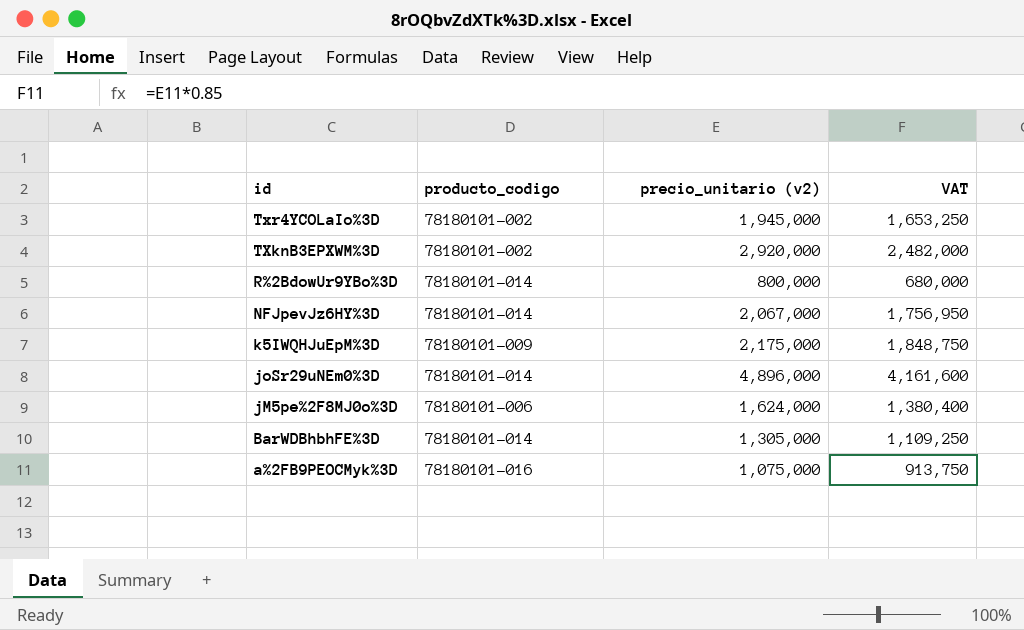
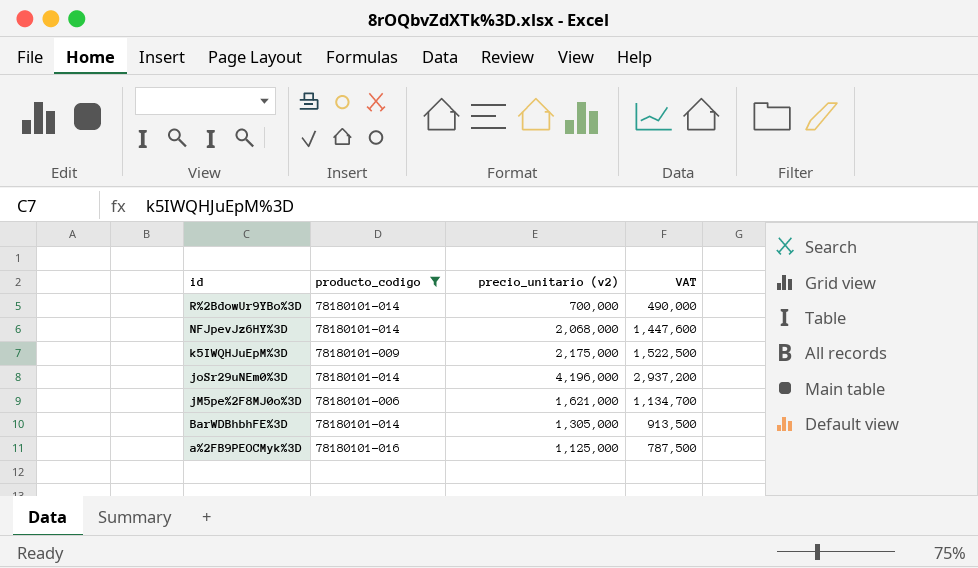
filter: none -> producto_codigo != 78180101-002
column VAT | formula: [precio_unitario (v2)] * 0.85 -> [precio_unitario (v2)] * 0.7
R%2BdowUr9YBo%3D | precio_unitario (v2): 800,000 -> 700,000
NFJpevJz6HY%3D | precio_unitario (v2): 2,067,000 -> 2,068,000
joSr29uNEm0%3D | precio_unitario (v2): 4,896,000 -> 4,196,000
jM5pe%2F8MJ0o%3D | precio_unitario (v2): 1,624,000 -> 1,621,000
a%2FB9PEOCMyk%3D | precio_unitario (v2): 1,075,000 -> 1,125,000

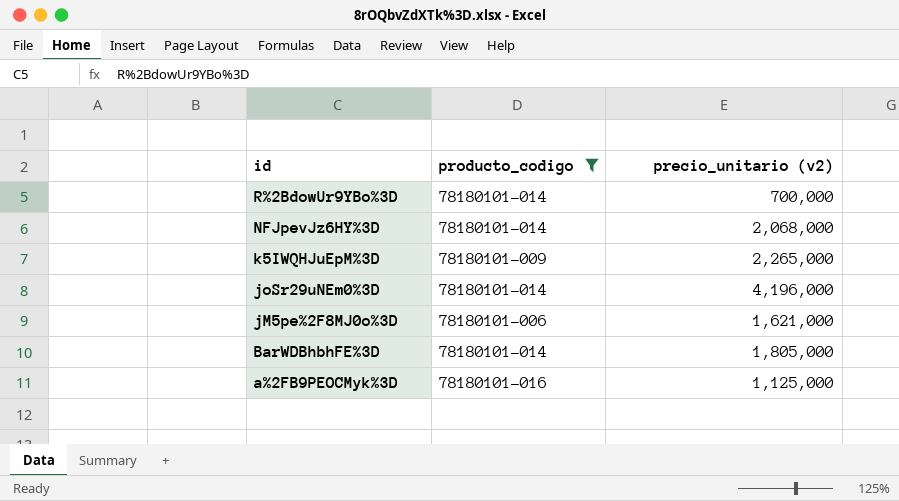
column VAT | formula: [precio_unitario (v2)] * 0.7 -> none
k5IWQHJuEpM%3D | precio_unitario (v2): 2,175,000 -> 2,265,000
BarWDBhbhFE%3D | precio_unitario (v2): 1,305,000 -> 1,805,000

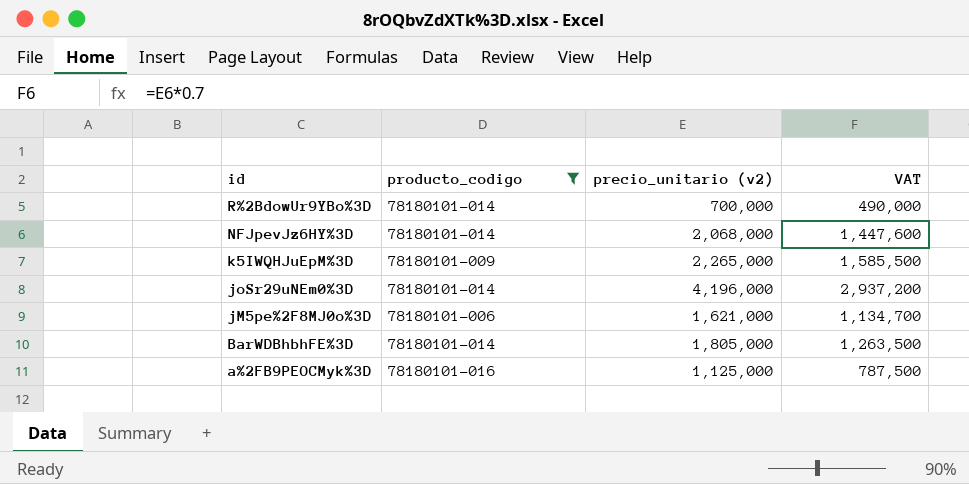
column VAT | formula: none -> [precio_unitario (v2)] * 0.7

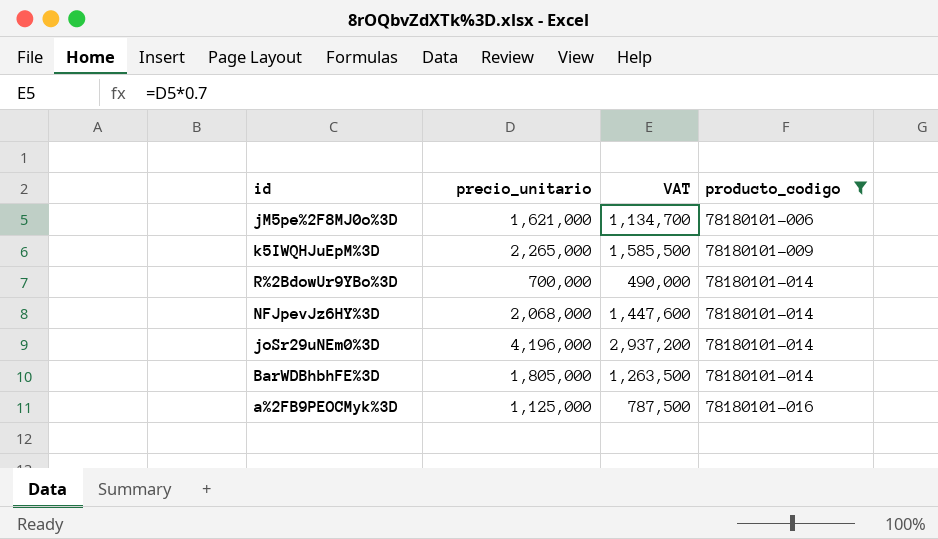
row order: id descending -> producto_codigo ascending
column name: precio_unitario (v2) -> precio_unitario
column producto_codigo | position: 2 -> 4

